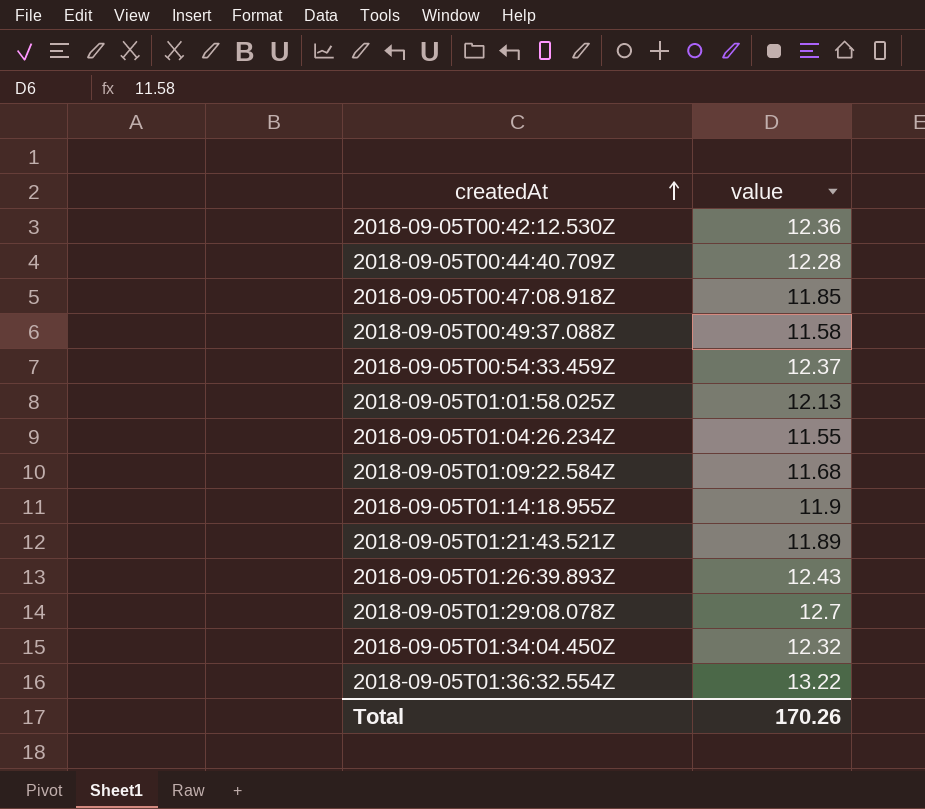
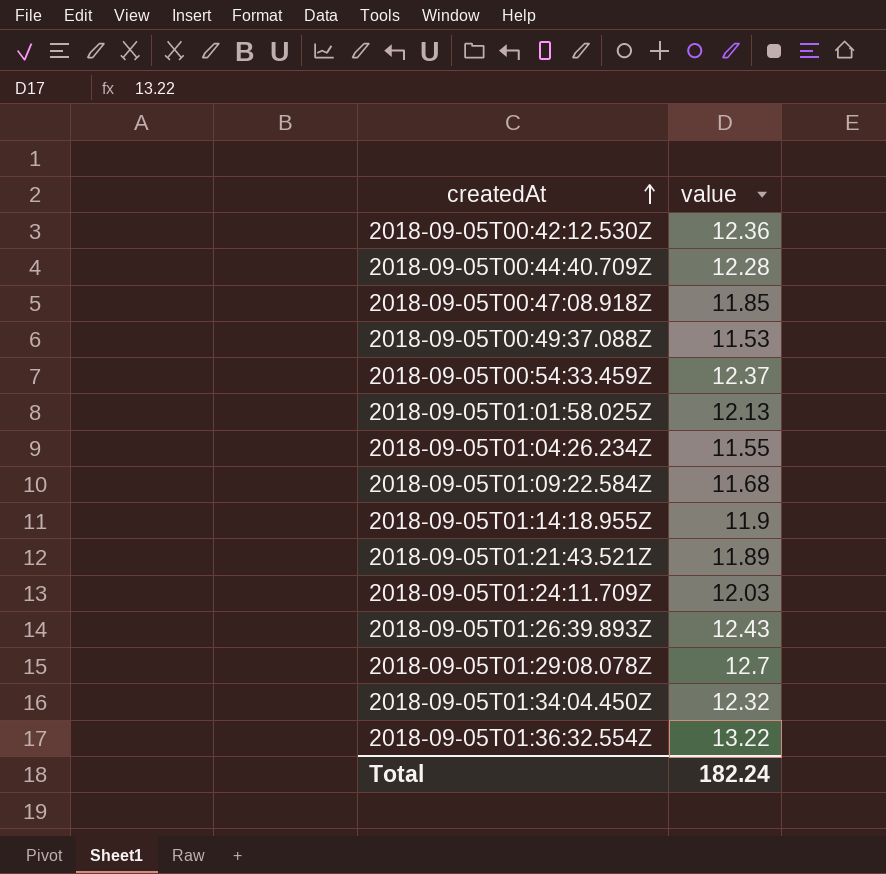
2018-09-05T00:49:37.088Z | value: 11.58 -> 11.53
row 2018-09-05T01:24:11.709Z: none -> 12.03
Total | value: 170.26 -> 182.24

